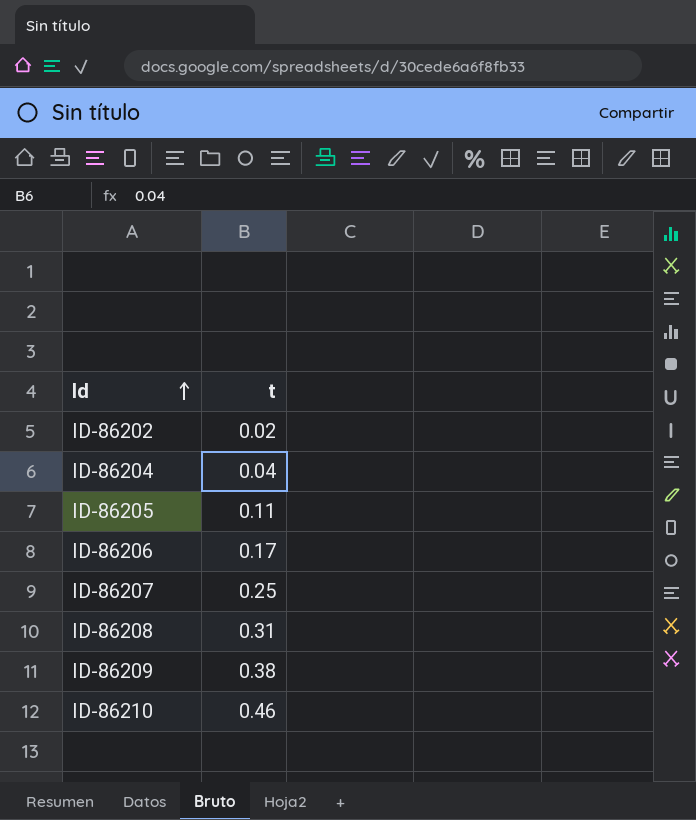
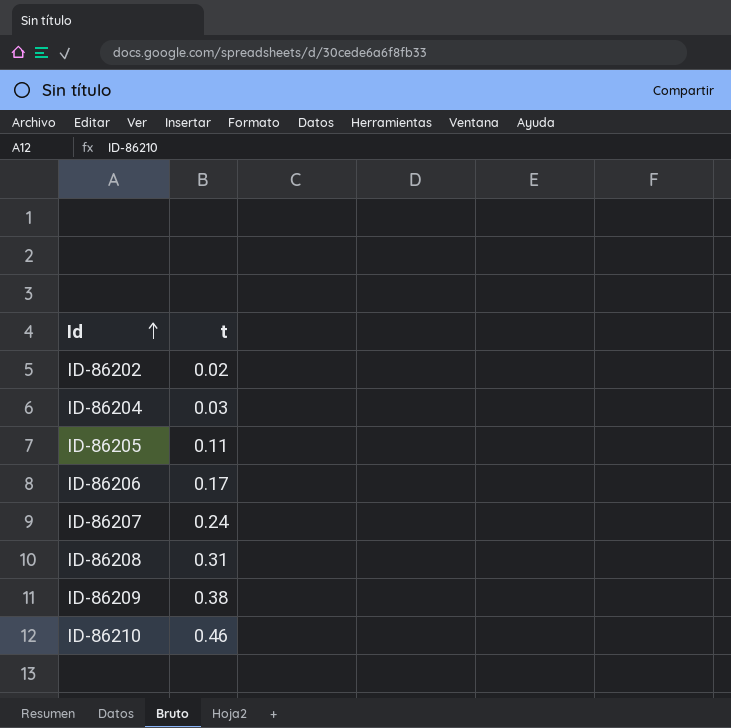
ID-86204 | t: 0.04 -> 0.03
ID-86207 | t: 0.25 -> 0.24

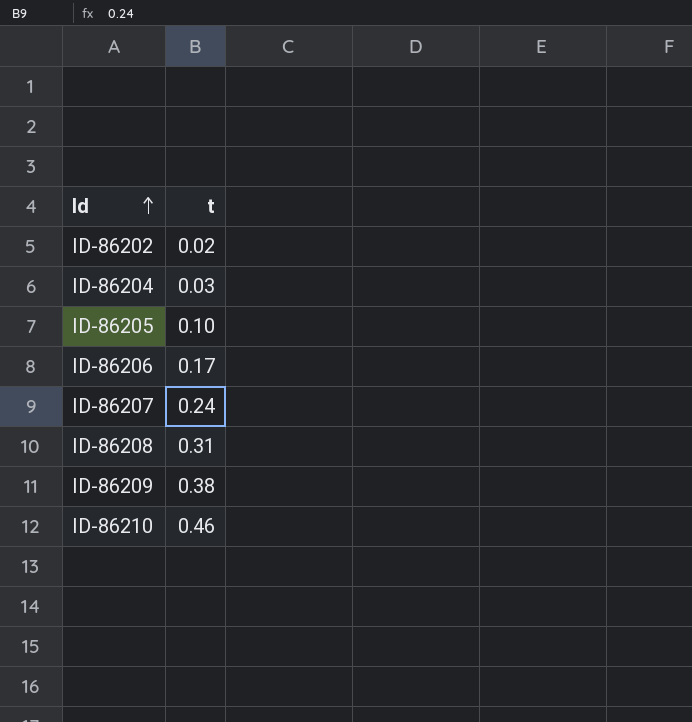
ID-86205 | t: 0.11 -> 0.10

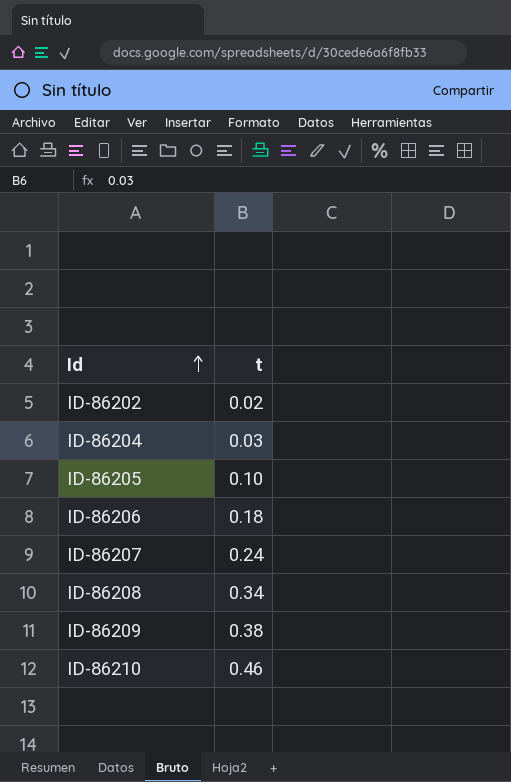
ID-86206 | t: 0.17 -> 0.18
ID-86208 | t: 0.31 -> 0.34

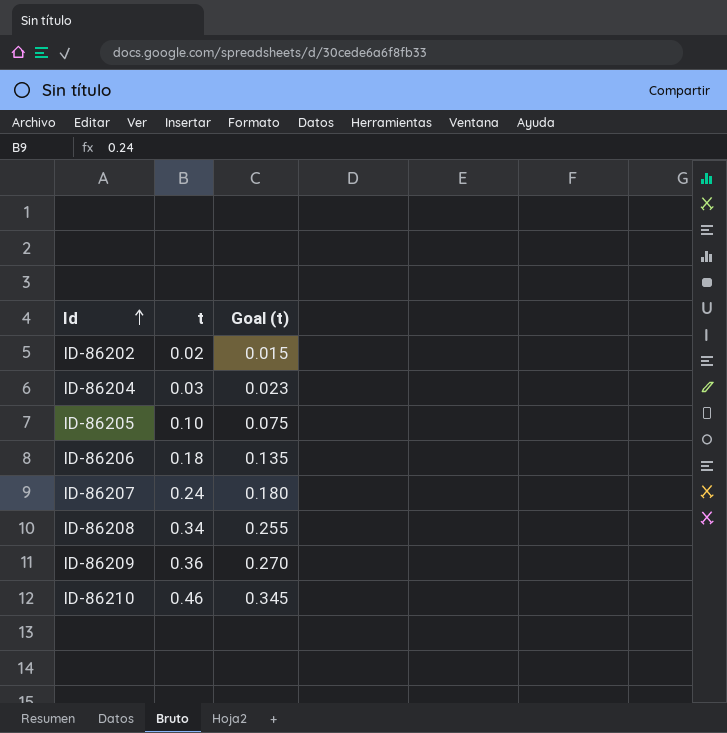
column Goal (t) | formula: none -> [t] * 0.75
ID-86209 | t: 0.38 -> 0.36

